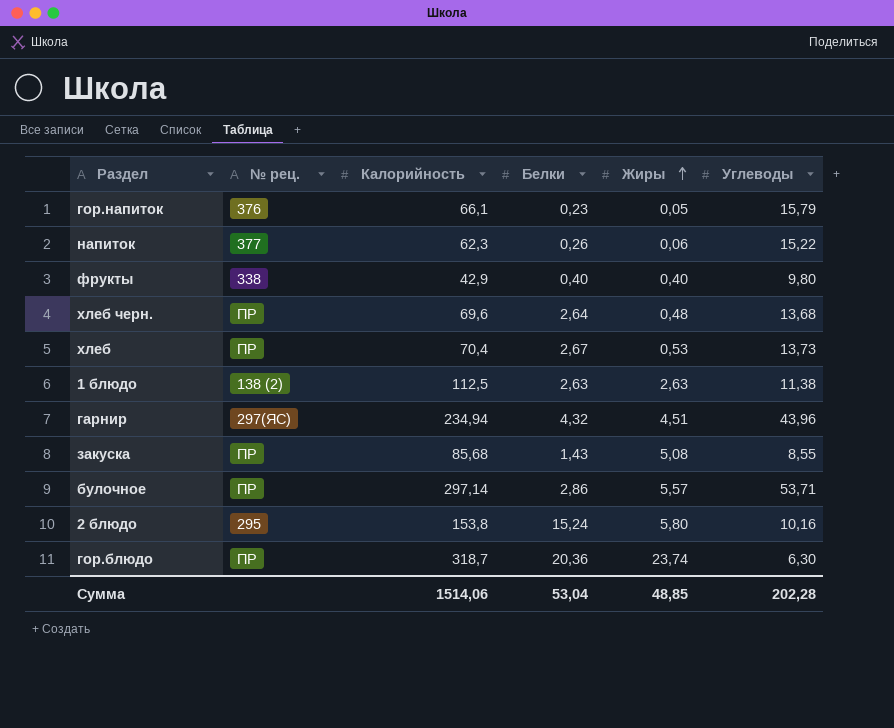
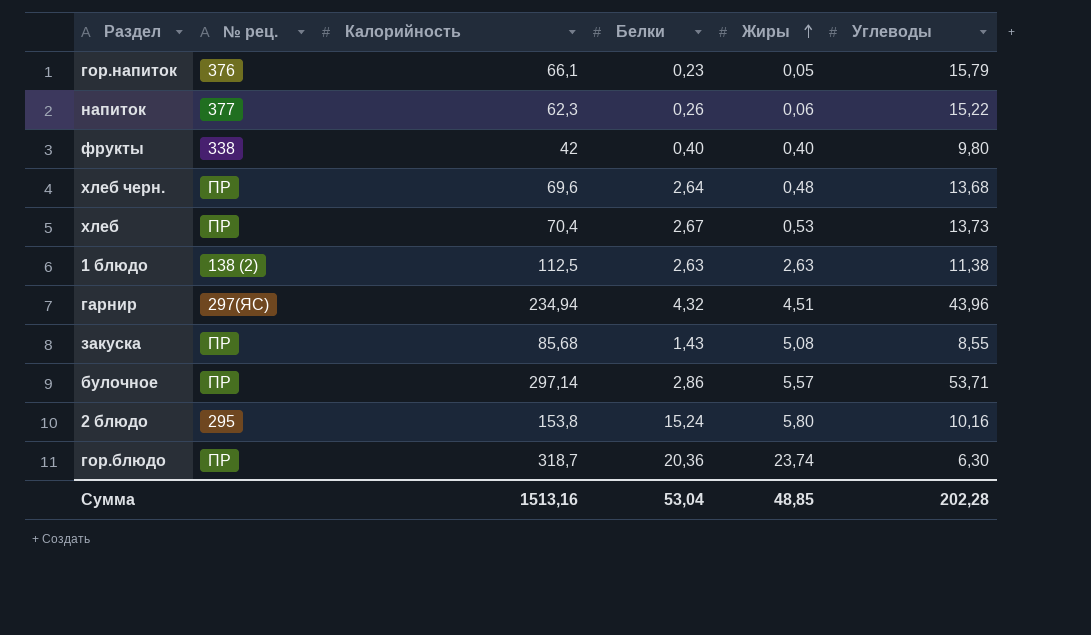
фрукты | Калорийность: 42,9 -> 42
Сумма | Калорийность: 1514,06 -> 1513,16

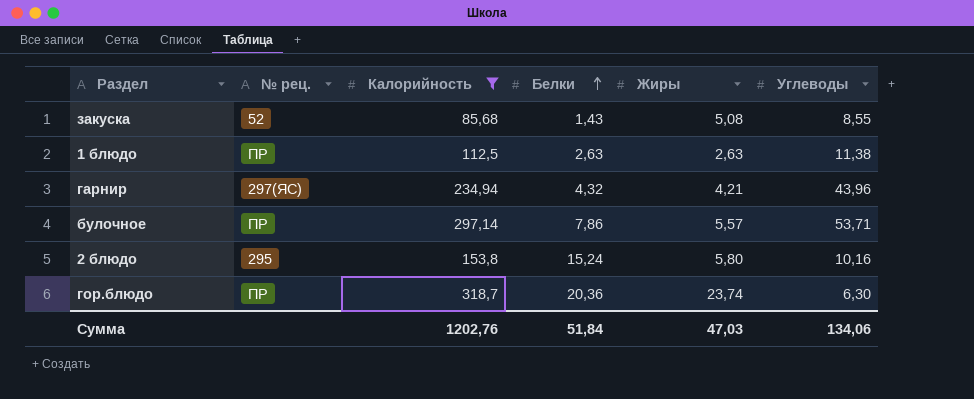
filter: none -> Калорийность >= 85,68
row order: Жиры ascending -> Белки ascending
закуска | № рец.: ПР -> 52
1 блюдо | № рец.: 138 (2) -> ПР
гарнир | Жиры: 4,51 -> 4,21
булочное | Белки: 2,86 -> 7,86
Сумма | Калорийность: 1513,16 -> 1202,76
Сумма | Белки: 53,04 -> 51,84
Сумма | Жиры: 48,85 -> 47,03
Сумма | Углеводы: 202,28 -> 134,06

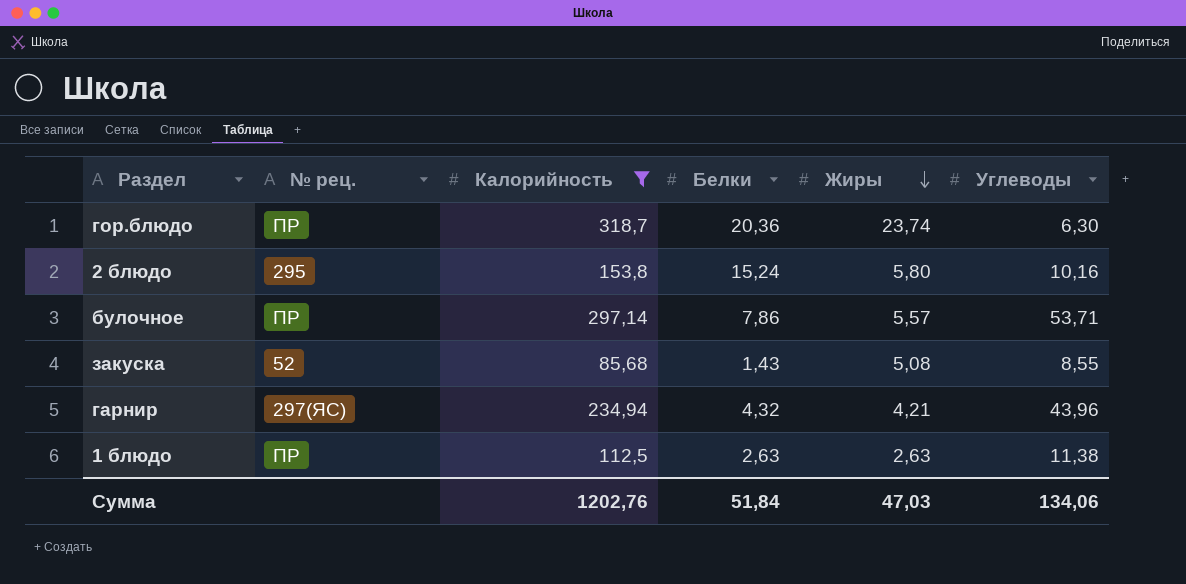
row order: Белки ascending -> Жиры descending

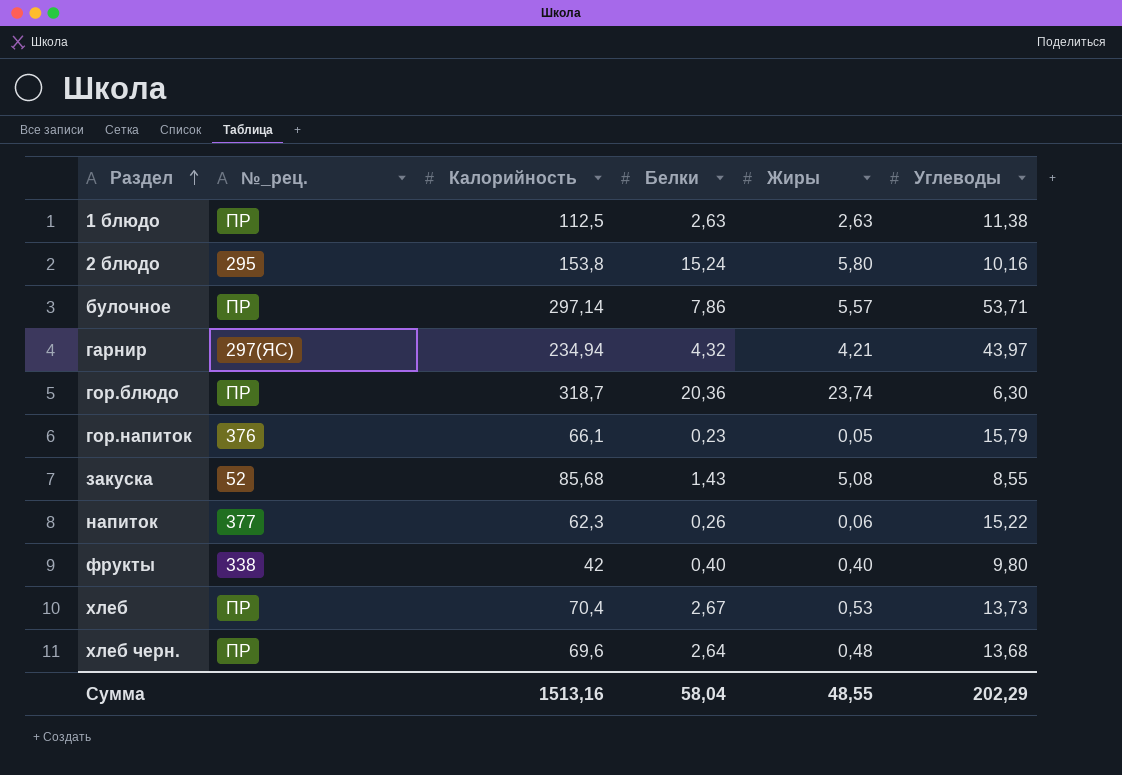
filter: Калорийность >= 85,68 -> none
row order: Жиры descending -> Раздел ascending
column name: № рец. -> №_рец.
гарнир | Углеводы: 43,96 -> 43,97
Сумма | Калорийность: 1202,76 -> 1513,16
Сумма | Белки: 51,84 -> 58,04
Сумма | Жиры: 47,03 -> 48,55
Сумма | Углеводы: 134,06 -> 202,29

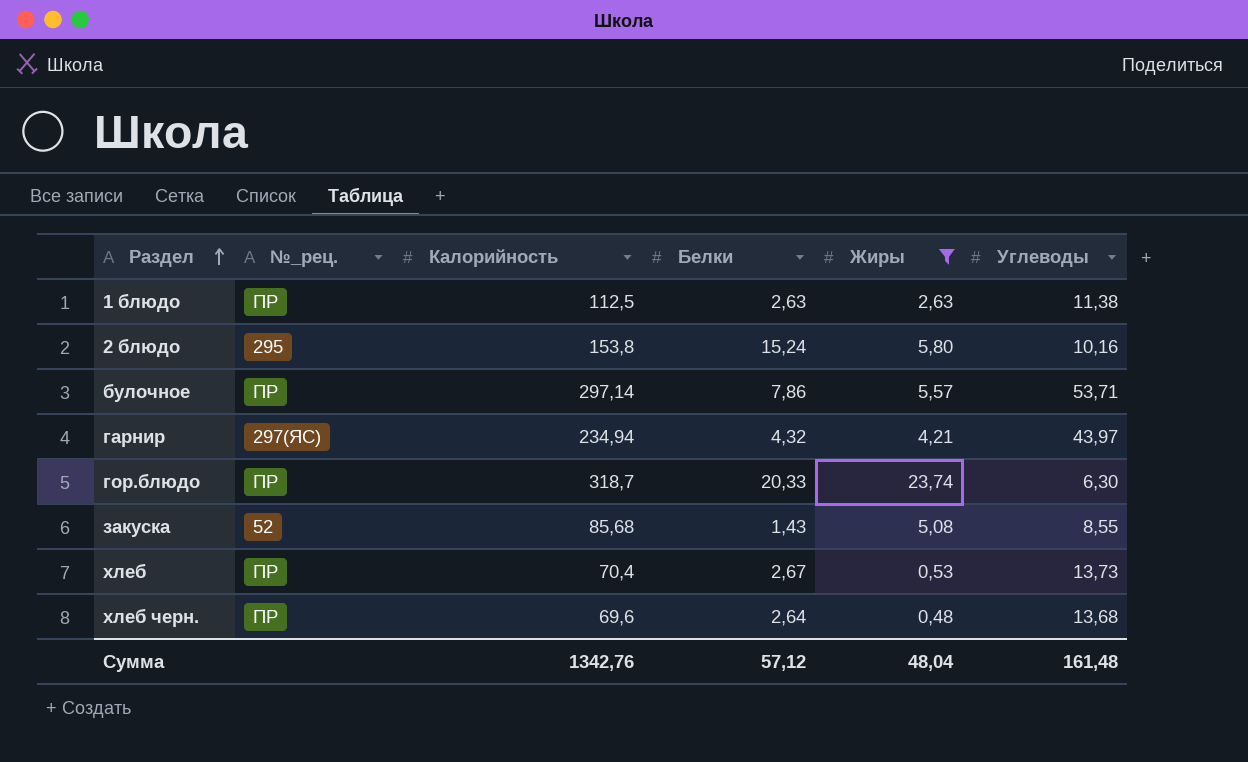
filter: none -> Жиры >= 0,48
гор.блюдо | Белки: 20,36 -> 20,33
Сумма | Калорийность: 1513,16 -> 1342,76
Сумма | Белки: 58,04 -> 57,12
Сумма | Жиры: 48,55 -> 48,04
Сумма | Углеводы: 202,29 -> 161,48

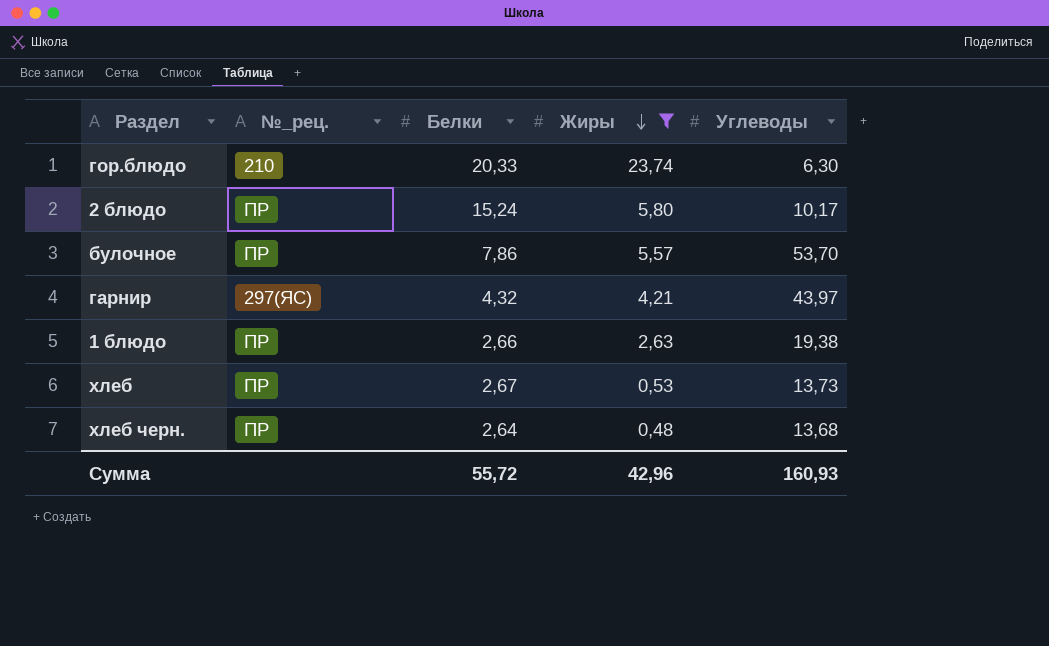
row order: Раздел ascending -> Жиры descending
column Калорийность | position: 3 -> none
row закуска: 52 | 85,68 | 1,43 | 5,08 | 8,55 -> none
гор.блюдо | №_рец.: ПР -> 210
2 блюдо | №_рец.: 295 -> ПР
2 блюдо | Углеводы: 10,16 -> 10,17
булочное | Углеводы: 53,71 -> 53,70
1 блюдо | Белки: 2,63 -> 2,66
1 блюдо | Углеводы: 11,38 -> 19,38
Сумма | Белки: 57,12 -> 55,72
Сумма | Жиры: 48,04 -> 42,96
Сумма | Углеводы: 161,48 -> 160,93

